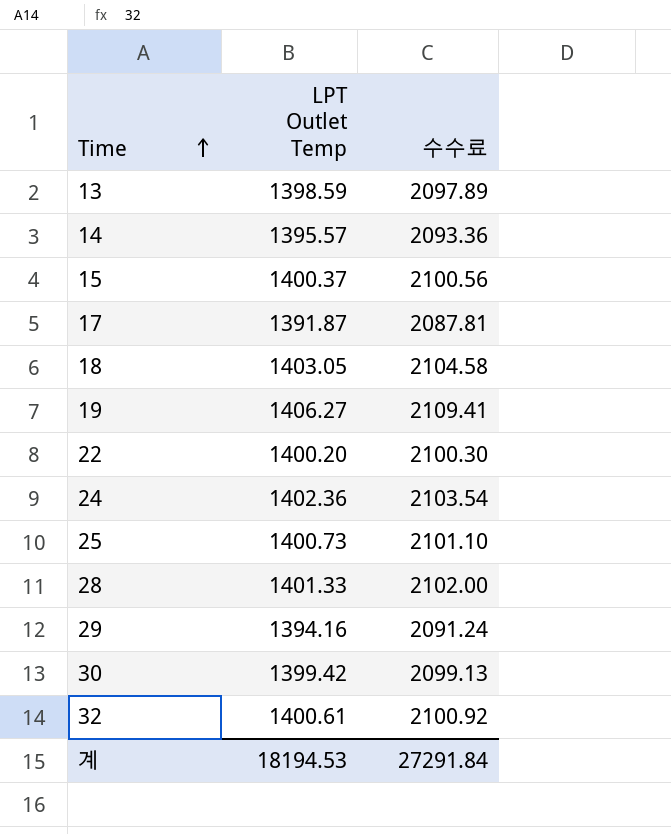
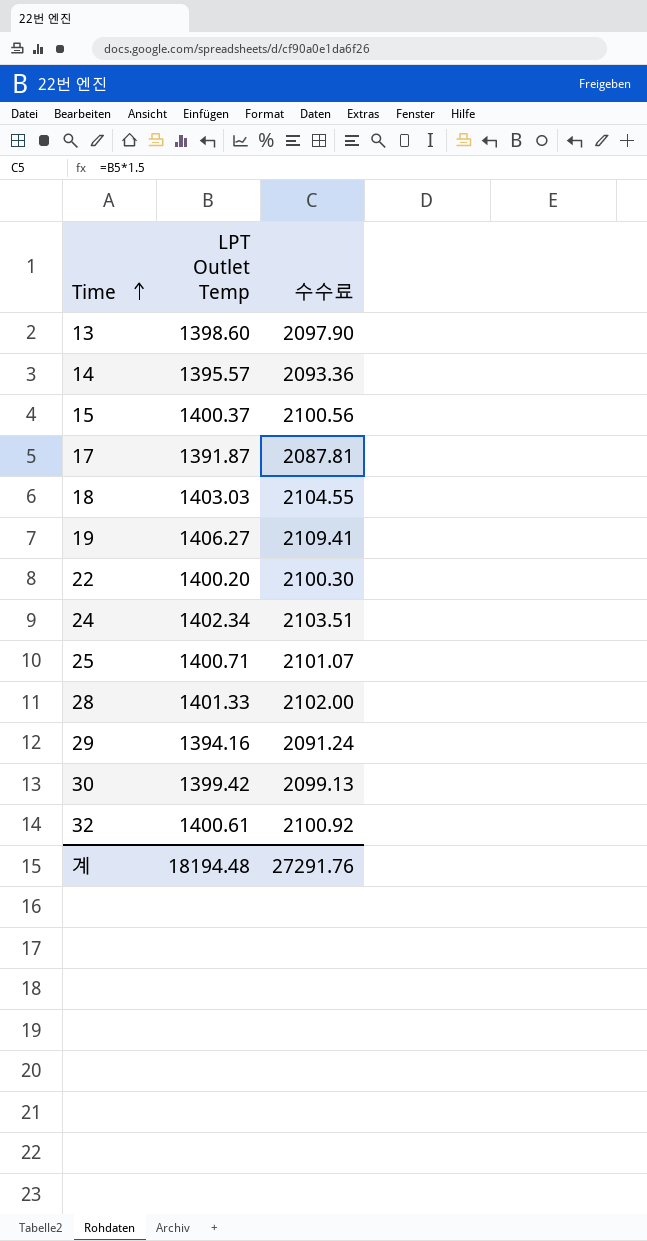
13 | LPT Outlet Temp: 1398.59 -> 1398.60
13 | 수수료: 2097.89 -> 2097.90
18 | LPT Outlet Temp: 1403.05 -> 1403.03
18 | 수수료: 2104.58 -> 2104.55
24 | LPT Outlet Temp: 1402.36 -> 1402.34
24 | 수수료: 2103.54 -> 2103.51
25 | LPT Outlet Temp: 1400.73 -> 1400.71
25 | 수수료: 2101.10 -> 2101.07
계 | LPT Outlet Temp: 18194.53 -> 18194.48
계 | 수수료: 27291.84 -> 27291.76

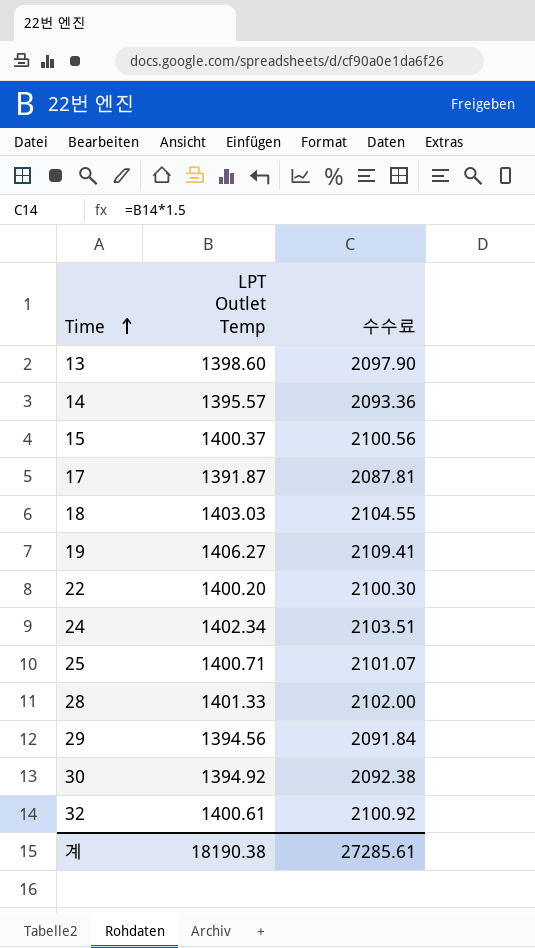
29 | LPT Outlet Temp: 1394.16 -> 1394.56
29 | 수수료: 2091.24 -> 2091.84
30 | LPT Outlet Temp: 1399.42 -> 1394.92
30 | 수수료: 2099.13 -> 2092.38
계 | LPT Outlet Temp: 18194.48 -> 18190.38
계 | 수수료: 27291.76 -> 27285.61

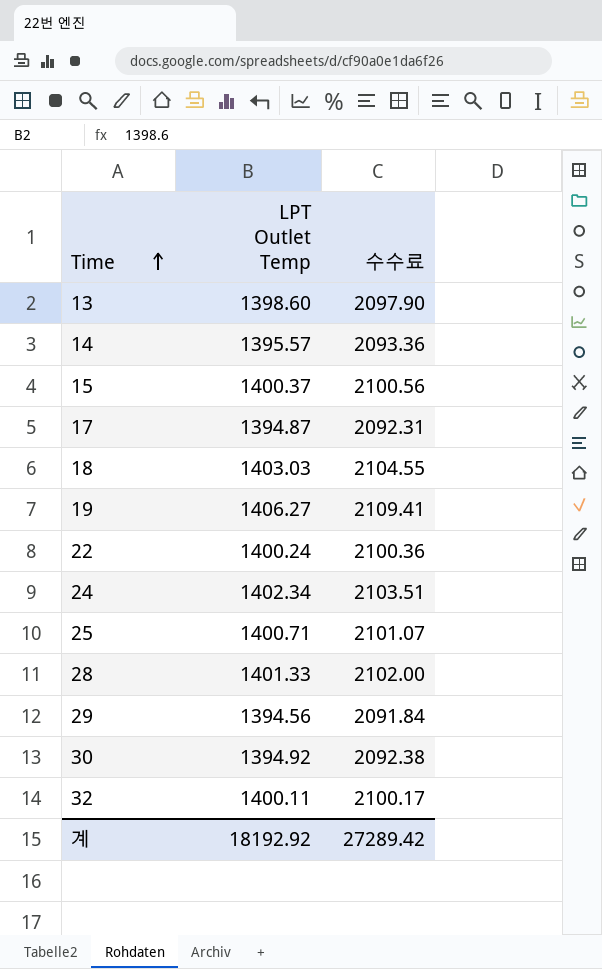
17 | LPT Outlet Temp: 1391.87 -> 1394.87
17 | 수수료: 2087.81 -> 2092.31
22 | LPT Outlet Temp: 1400.20 -> 1400.24
22 | 수수료: 2100.30 -> 2100.36
32 | LPT Outlet Temp: 1400.61 -> 1400.11
32 | 수수료: 2100.92 -> 2100.17
계 | LPT Outlet Temp: 18190.38 -> 18192.92
계 | 수수료: 27285.61 -> 27289.42

